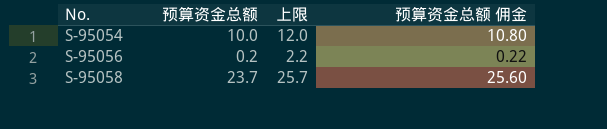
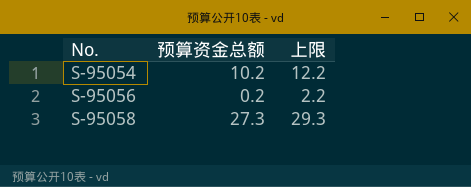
column 预算资金总额 佣金 | formula: [预算资金总额] * 1.08 -> none
S-95054 | 预算资金总额: 10.0 -> 10.2
S-95054 | 上限: 12.0 -> 12.2
S-95058 | 预算资金总额: 23.7 -> 27.3
S-95058 | 上限: 25.7 -> 29.3

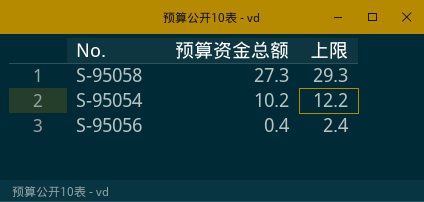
row order: No. ascending -> 预算资金总额 descending
S-95056 | 预算资金总额: 0.2 -> 0.4
S-95056 | 上限: 2.2 -> 2.4

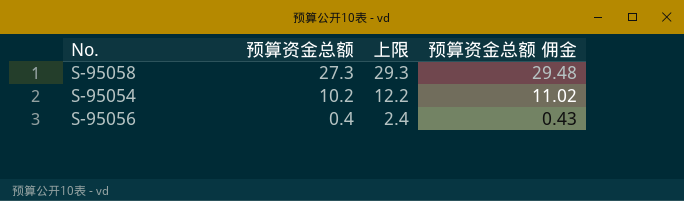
column 预算资金总额 佣金 | formula: none -> [预算资金总额] * 1.08

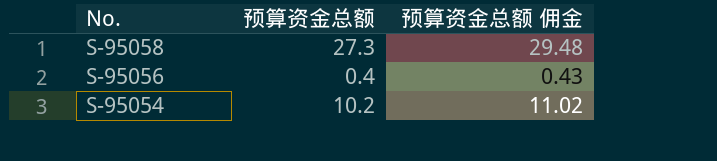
row order: 预算资金总额 descending -> No. descending
column 上限 | formula: [预算资金总额] + 2 -> none

